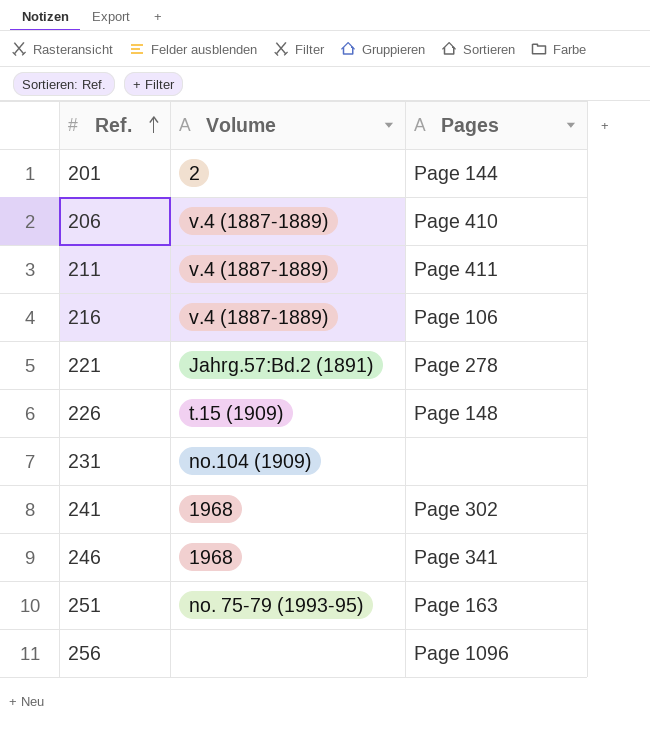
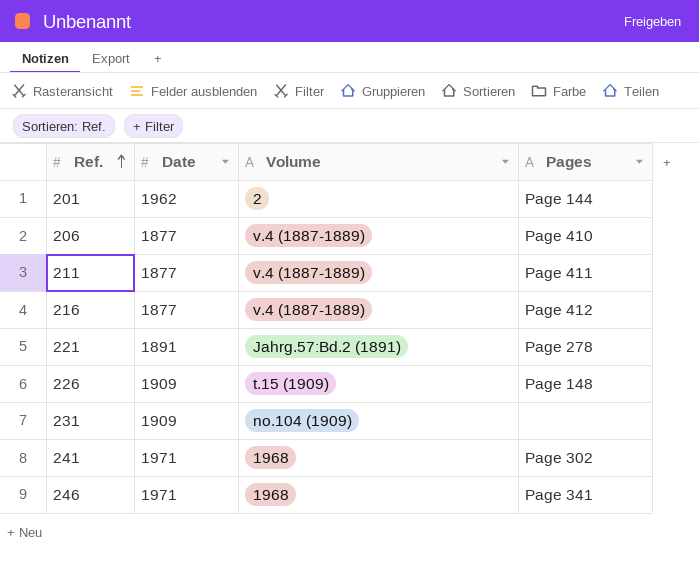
column Date | position: none -> 2
row 251: no. 75-79 (1993-95) | Page 163 -> none
row 256: none | Page 1096 -> none
216 | Pages: Page 106 -> Page 412

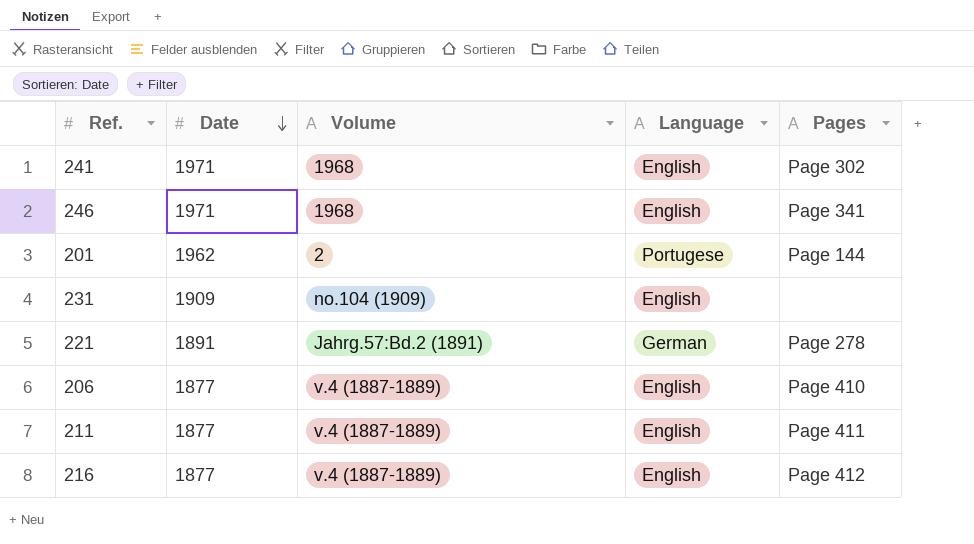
row order: Ref. ascending -> Date descending
column Language | position: none -> 4
row 226: 1909 | t.15 (1909) | Page 148 -> none

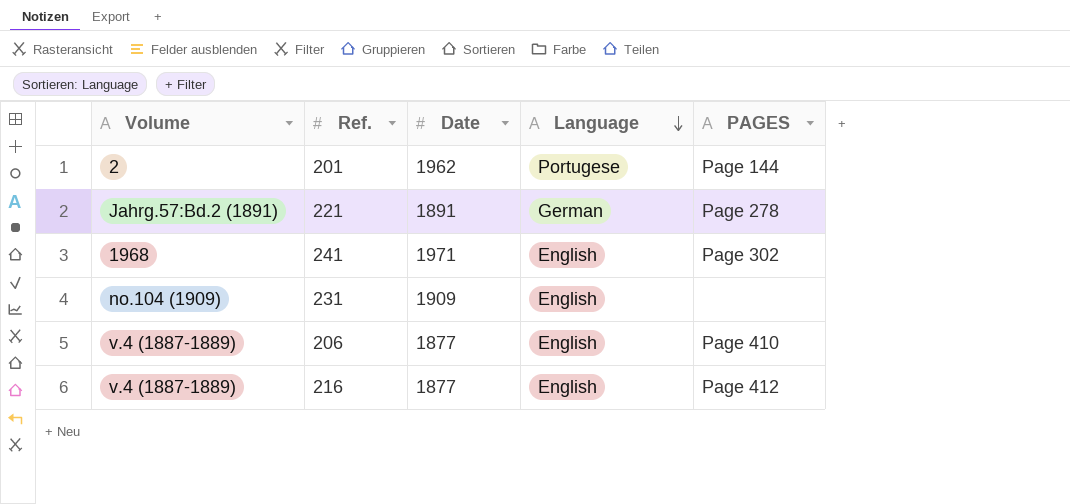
row order: Date descending -> Language descending
column Volume | position: 3 -> 1
column name: Pages -> PAGES
row 246: 1971 | 1968 | English | Page 341 -> none
row 211: 1877 | v.4 (1887-1889) | English | Page 411 -> none

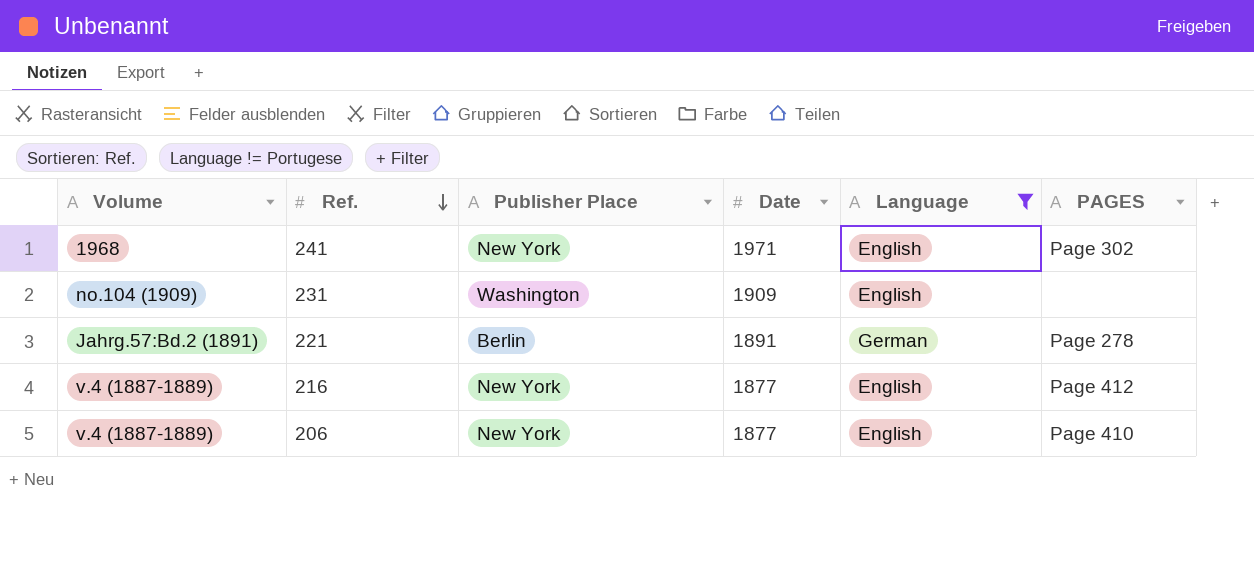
filter: none -> Language != Portugese
row order: Language descending -> Ref. descending
column Publisher Place | position: none -> 3

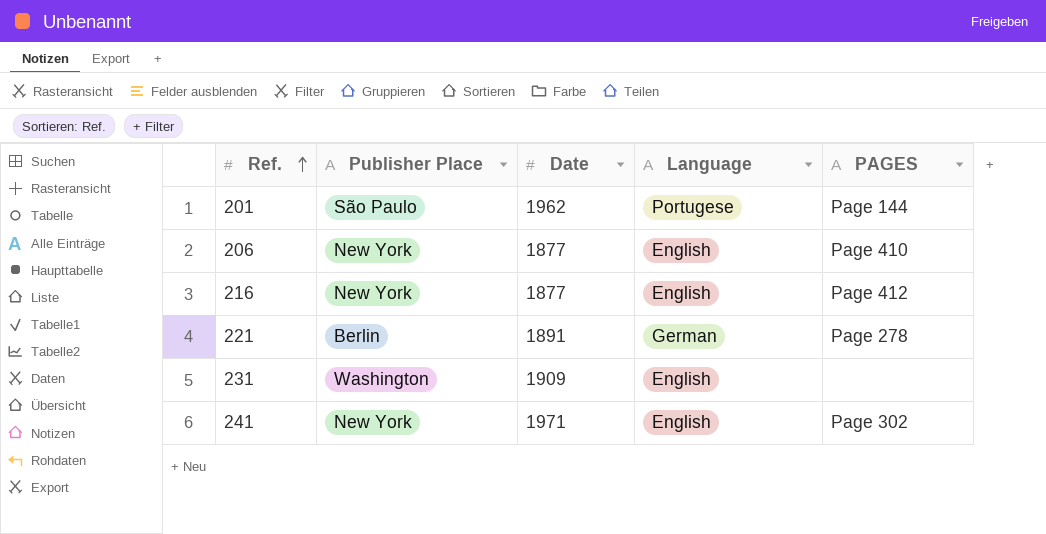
filter: Language != Portugese -> none
row order: Ref. descending -> Ref. ascending
column Volume | position: 1 -> none

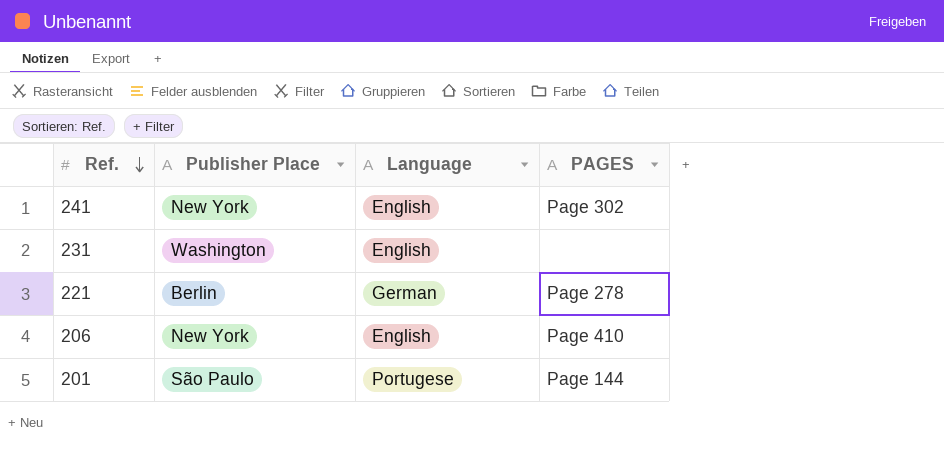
row order: Ref. ascending -> Ref. descending
column Date | position: 3 -> none
row 216: New York | 1877 | English | Page 412 -> none

